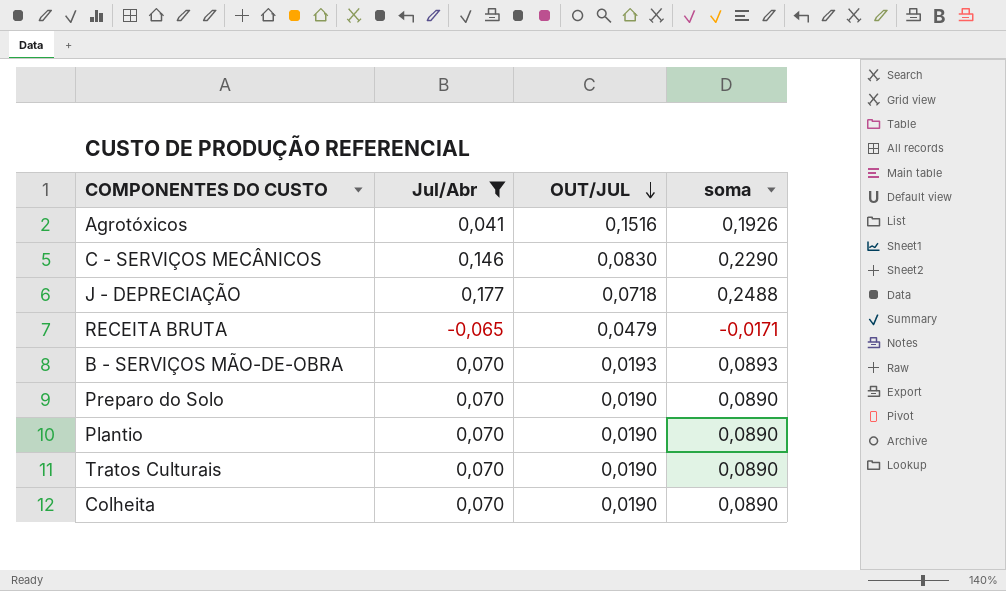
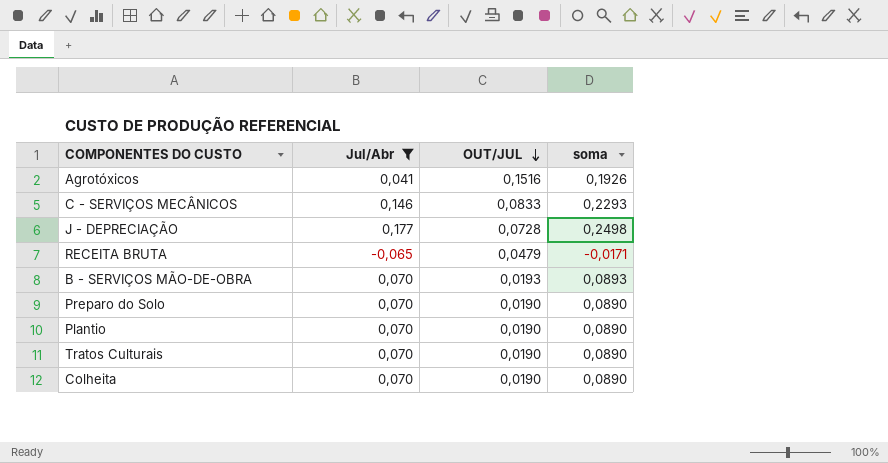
C - SERVIÇOS MECÂNICOS | OUT/JUL: 0,0830 -> 0,0833
C - SERVIÇOS MECÂNICOS | soma: 0,2290 -> 0,2293
J - DEPRECIAÇÃO | OUT/JUL: 0,0718 -> 0,0728
J - DEPRECIAÇÃO | soma: 0,2488 -> 0,2498

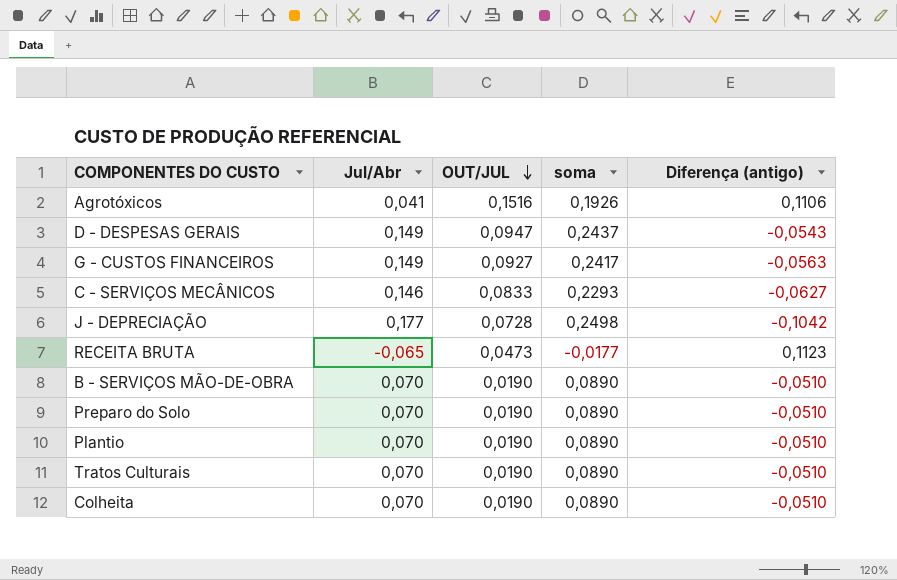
filter: Jul/Abr != 0,149 -> none
column Diferença (antigo) | formula: none -> [OUT/JUL] - [Jul/Abr]
RECEITA BRUTA | OUT/JUL: 0,0479 -> 0,0473
RECEITA BRUTA | soma: -0,0171 -> -0,0177
B - SERVIÇOS MÃO-DE-OBRA | OUT/JUL: 0,0193 -> 0,0190
B - SERVIÇOS MÃO-DE-OBRA | soma: 0,0893 -> 0,0890

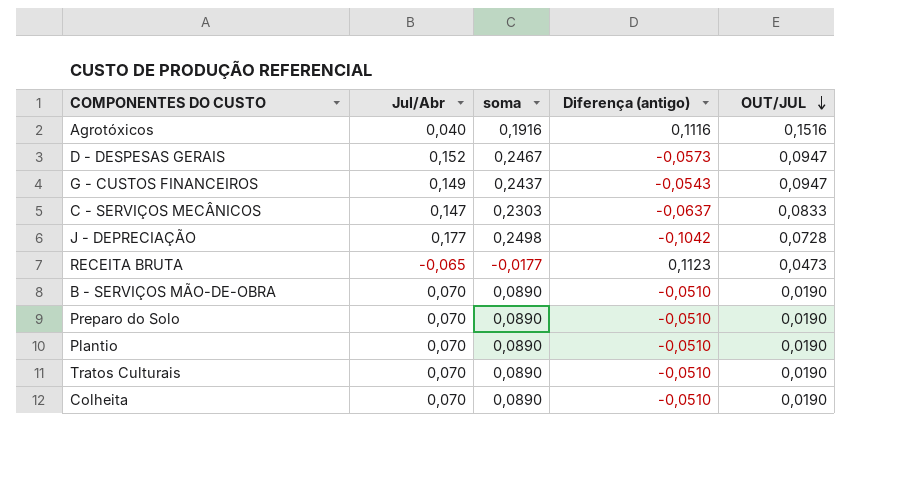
column OUT/JUL | position: 3 -> 5
Agrotóxicos | Jul/Abr: 0,041 -> 0,040
Agrotóxicos | soma: 0,1926 -> 0,1916
Agrotóxicos | Diferença (antigo): 0,1106 -> 0,1116
D - DESPESAS GERAIS | Jul/Abr: 0,149 -> 0,152
D - DESPESAS GERAIS | soma: 0,2437 -> 0,2467
D - DESPESAS GERAIS | Diferença (antigo): -0,0543 -> -0,0573
G - CUSTOS FINANCEIROS | soma: 0,2417 -> 0,2437
G - CUSTOS FINANCEIROS | Diferença (antigo): -0,0563 -> -0,0543
G - CUSTOS FINANCEIROS | OUT/JUL: 0,0927 -> 0,0947
C - SERVIÇOS MECÂNICOS | Jul/Abr: 0,146 -> 0,147
C - SERVIÇOS MECÂNICOS | soma: 0,2293 -> 0,2303
C - SERVIÇOS MECÂNICOS | Diferença (antigo): -0,0627 -> -0,0637

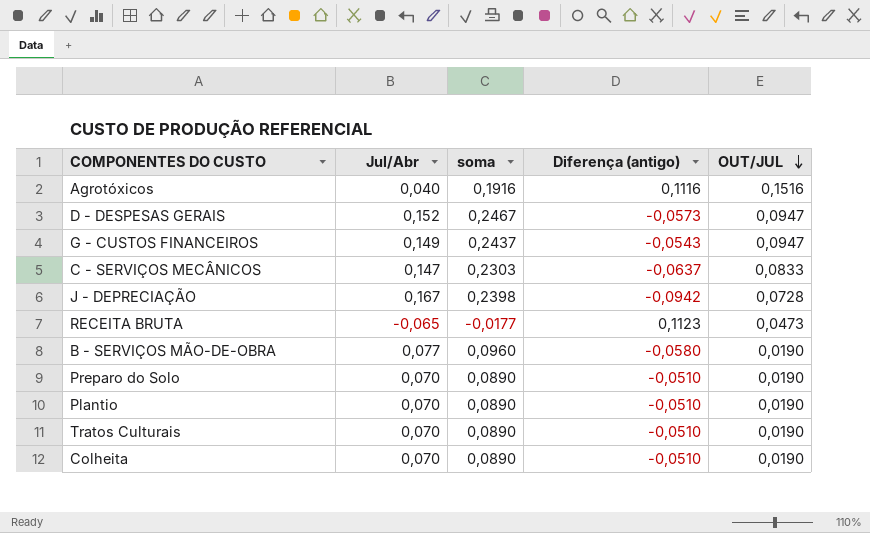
J - DEPRECIAÇÃO | Jul/Abr: 0,177 -> 0,167
J - DEPRECIAÇÃO | soma: 0,2498 -> 0,2398
J - DEPRECIAÇÃO | Diferença (antigo): -0,1042 -> -0,0942
B - SERVIÇOS MÃO-DE-OBRA | Jul/Abr: 0,070 -> 0,077
B - SERVIÇOS MÃO-DE-OBRA | soma: 0,0890 -> 0,0960
B - SERVIÇOS MÃO-DE-OBRA | Diferença (antigo): -0,0510 -> -0,0580

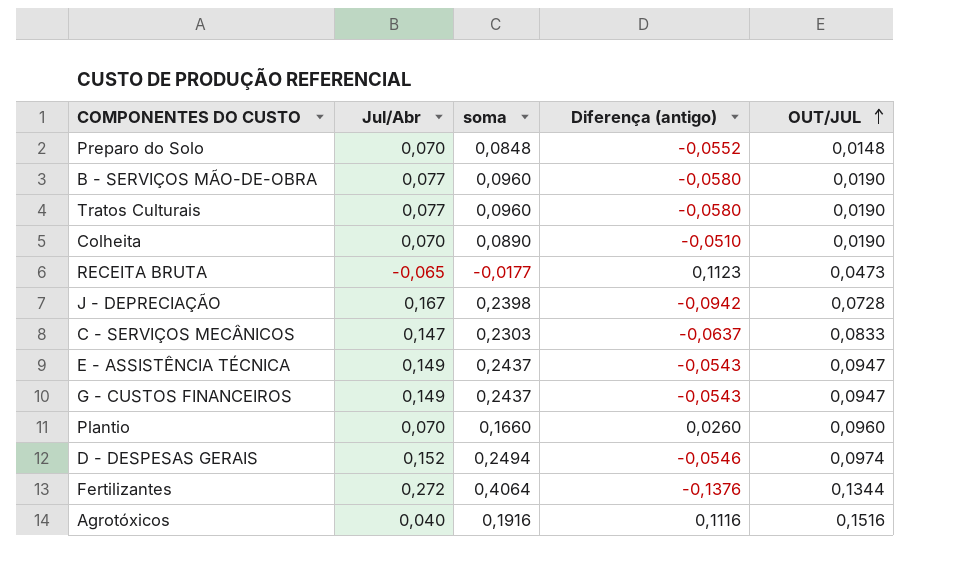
row order: OUT/JUL descending -> OUT/JUL ascending
Preparo do Solo | soma: 0,0890 -> 0,0848
Preparo do Solo | Diferença (antigo): -0,0510 -> -0,0552
Preparo do Solo | OUT/JUL: 0,0190 -> 0,0148
Tratos Culturais | Jul/Abr: 0,070 -> 0,077
Tratos Culturais | soma: 0,0890 -> 0,0960
Tratos Culturais | Diferença (antigo): -0,0510 -> -0,0580
row E - ASSISTÊNCIA TÉCNICA: none -> 0,149 | 0,2437 | -0,0543 | 0,0947
Plantio | soma: 0,0890 -> 0,1660
Plantio | Diferença (antigo): -0,0510 -> 0,0260
Plantio | OUT/JUL: 0,0190 -> 0,0960
D - DESPESAS GERAIS | soma: 0,2467 -> 0,2494
D - DESPESAS GERAIS | Diferença (antigo): -0,0573 -> -0,0546
D - DESPESAS GERAIS | OUT/JUL: 0,0947 -> 0,0974
row Fertilizantes: none -> 0,272 | 0,4064 | -0,1376 | 0,1344

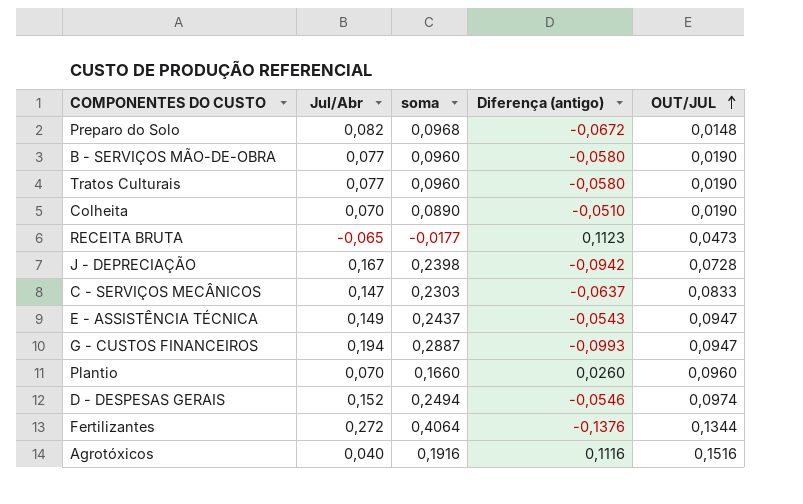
Preparo do Solo | Jul/Abr: 0,070 -> 0,082
Preparo do Solo | soma: 0,0848 -> 0,0968
Preparo do Solo | Diferença (antigo): -0,0552 -> -0,0672
G - CUSTOS FINANCEIROS | Jul/Abr: 0,149 -> 0,194
G - CUSTOS FINANCEIROS | soma: 0,2437 -> 0,2887
G - CUSTOS FINANCEIROS | Diferença (antigo): -0,0543 -> -0,0993

